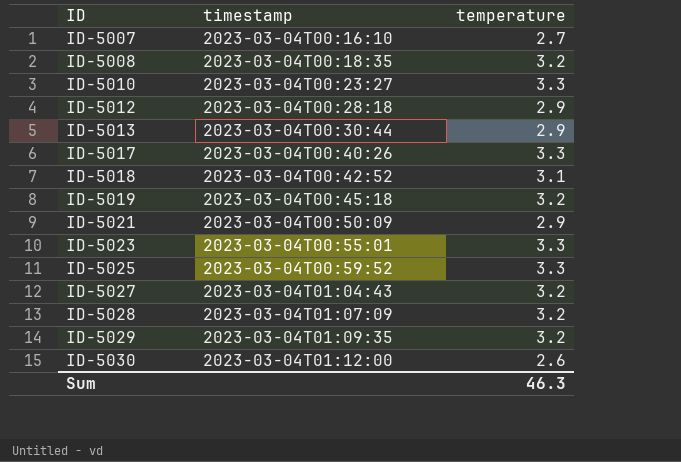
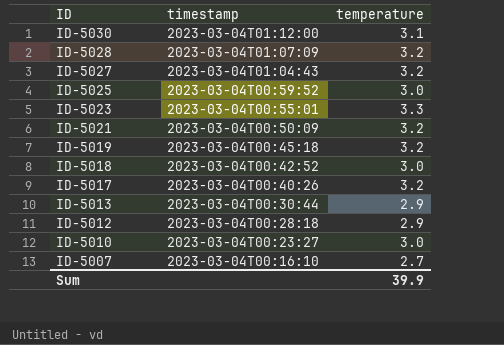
row order: ID ascending -> ID descending
row ID-5008: 2023-03-04T00:18:35 | 3.2 -> none
row ID-5029: 2023-03-04T01:09:35 | 3.2 -> none
ID-5030 | temperature: 2.6 -> 3.1
ID-5025 | temperature: 3.3 -> 3.0
ID-5021 | temperature: 2.9 -> 3.2
ID-5018 | temperature: 3.1 -> 3.0
ID-5017 | temperature: 3.3 -> 3.2
ID-5010 | temperature: 3.3 -> 3.0
Sum | temperature: 46.3 -> 39.9

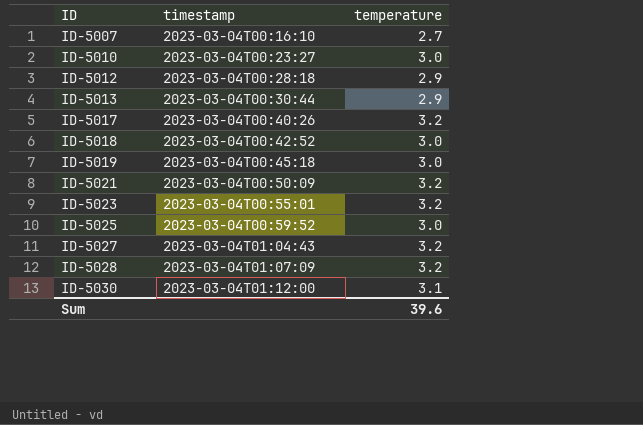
row order: ID descending -> ID ascending
ID-5019 | temperature: 3.2 -> 3.0
ID-5023 | temperature: 3.3 -> 3.2
Sum | temperature: 39.9 -> 39.6

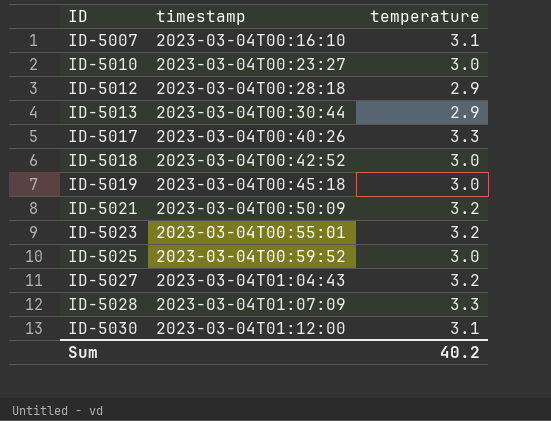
ID-5007 | temperature: 2.7 -> 3.1
ID-5017 | temperature: 3.2 -> 3.3
ID-5028 | temperature: 3.2 -> 3.3
Sum | temperature: 39.6 -> 40.2

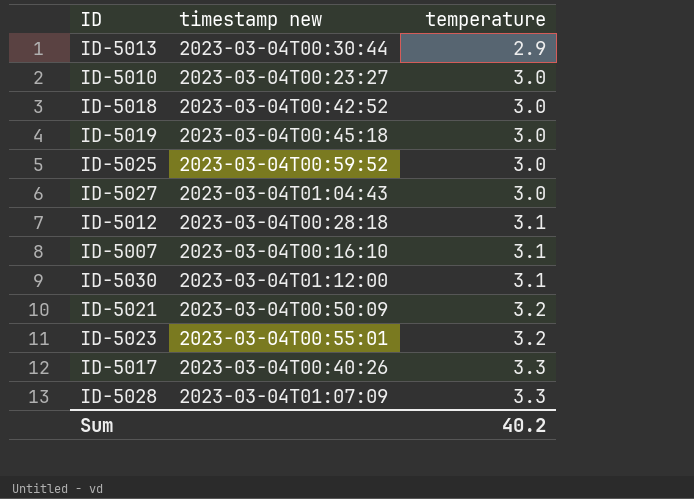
row order: ID ascending -> temperature ascending
column name: timestamp -> timestamp new
ID-5027 | temperature: 3.2 -> 3.0
ID-5012 | temperature: 2.9 -> 3.1

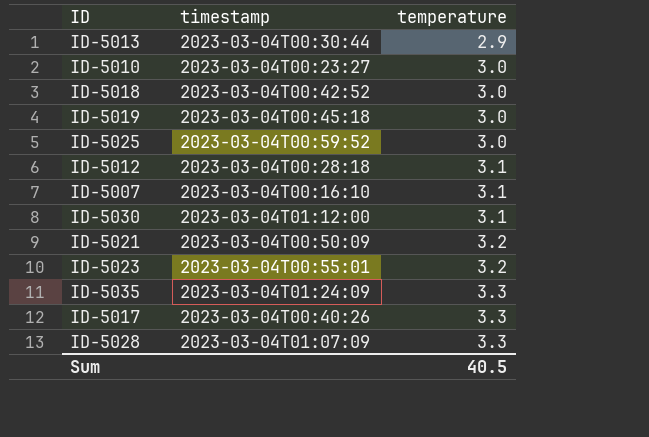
column name: timestamp new -> timestamp
row ID-5027: 2023-03-04T01:04:43 | 3.0 -> none
row ID-5035: none -> 2023-03-04T01:24:09 | 3.3
Sum | temperature: 40.2 -> 40.5

